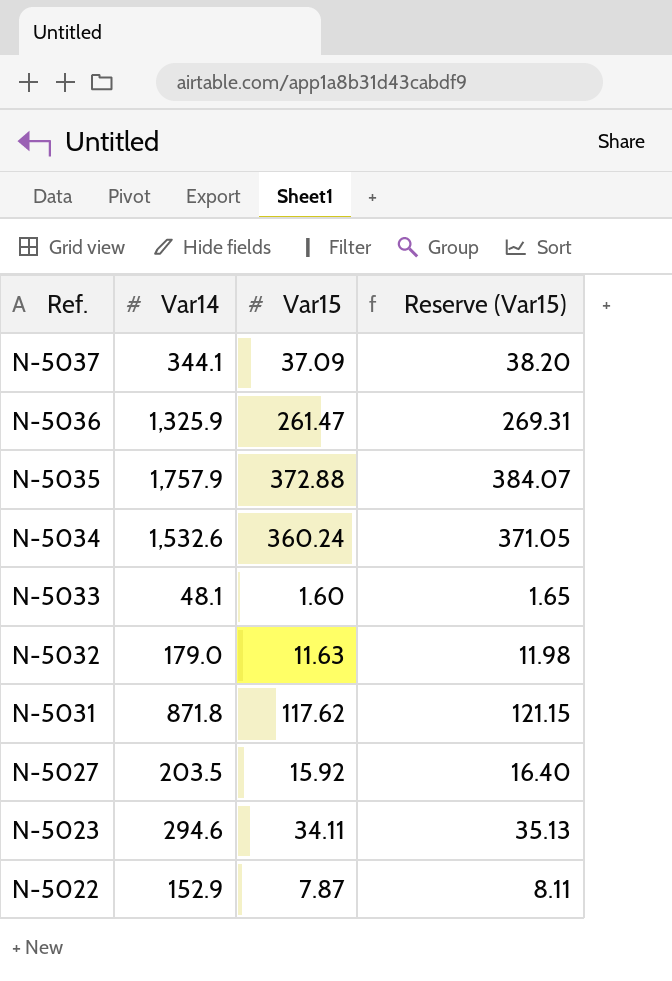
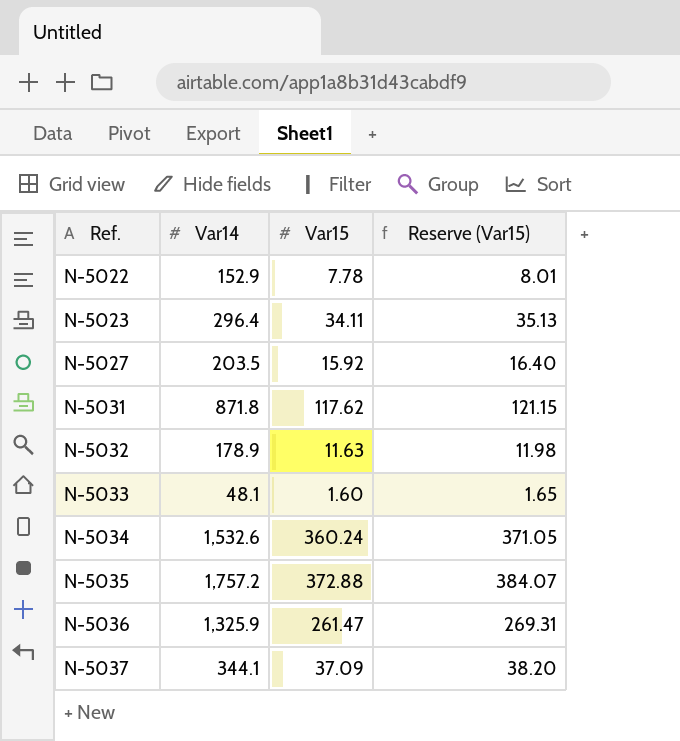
row order: Ref. descending -> Ref. ascending
N-5022 | Var15: 7.87 -> 7.78
N-5022 | Reserve (Var15): 8.11 -> 8.01
N-5023 | Var14: 294.6 -> 296.4
N-5032 | Var14: 179.0 -> 178.9
N-5035 | Var14: 1,757.9 -> 1,757.2

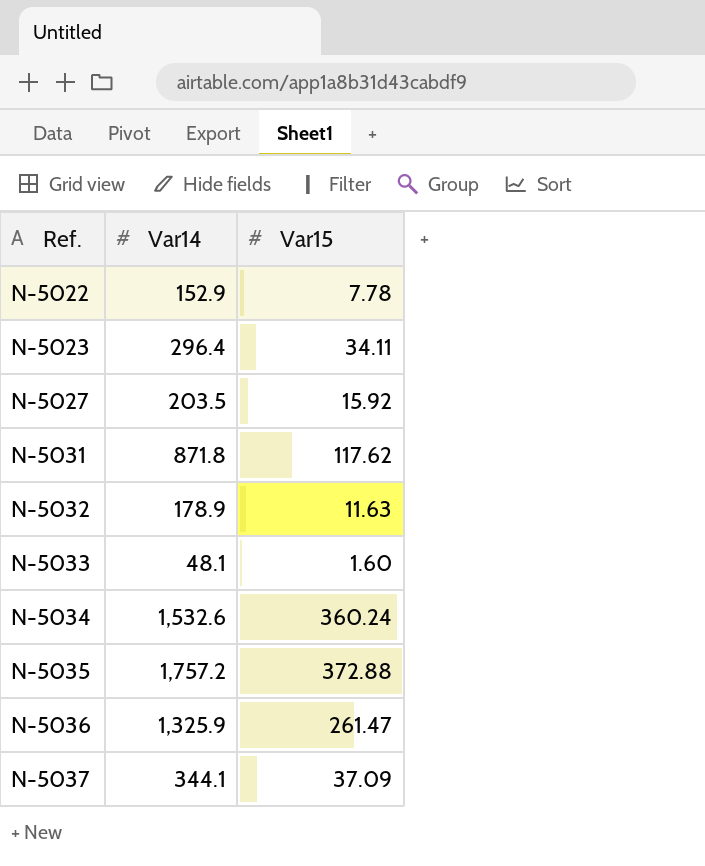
column Reserve (Var15) | formula: [Var15] * 1.03 -> none

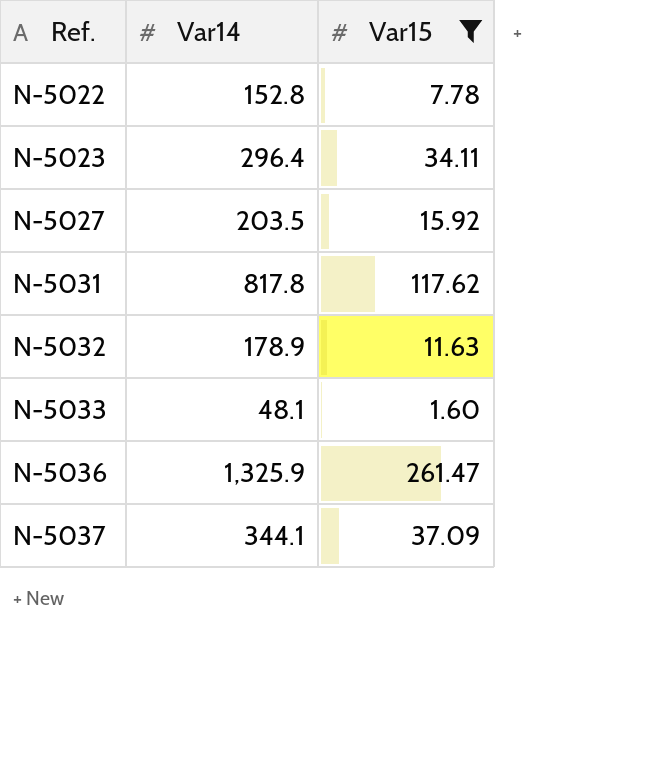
filter: none -> Var15 <= 261.47
N-5022 | Var14: 152.9 -> 152.8
N-5031 | Var14: 871.8 -> 817.8

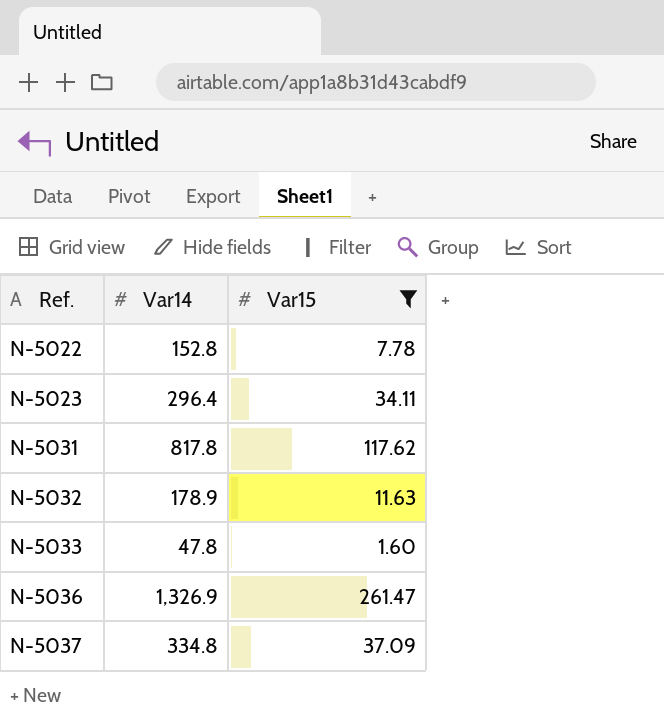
row N-5027: 203.5 | 15.92 -> none
N-5033 | Var14: 48.1 -> 47.8
N-5036 | Var14: 1,325.9 -> 1,326.9
N-5037 | Var14: 344.1 -> 334.8

